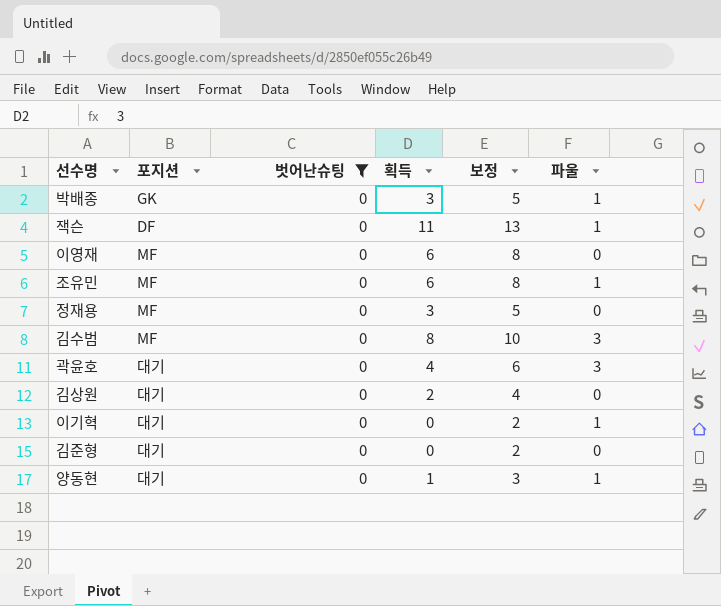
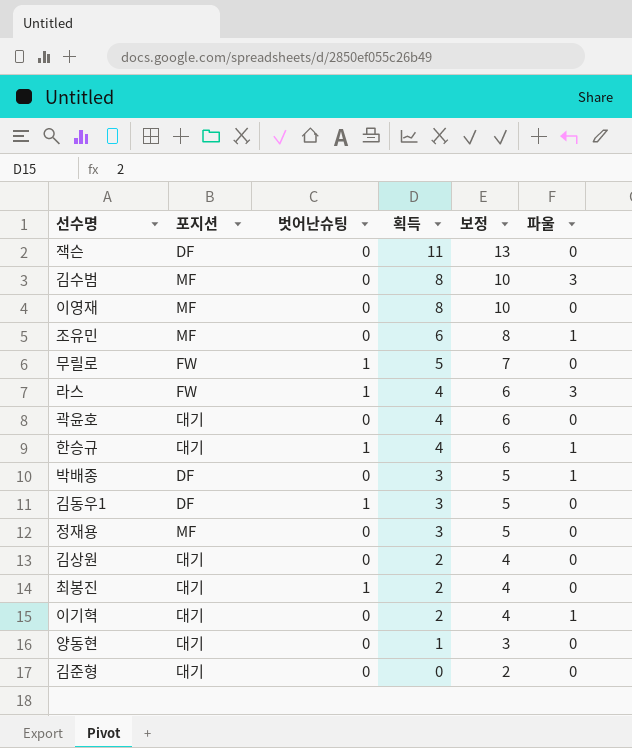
filter: 벗어난슈팅 = 0 -> none
row order: none -> 획득 descending
잭슨 | 파울: 1 -> 0
이영재 | 획득: 6 -> 8
이영재 | 보정: 8 -> 10
곽윤호 | 파울: 3 -> 0
박배종 | 포지션: GK -> DF
이기혁 | 획득: 0 -> 2
이기혁 | 보정: 2 -> 4
양동현 | 파울: 1 -> 0

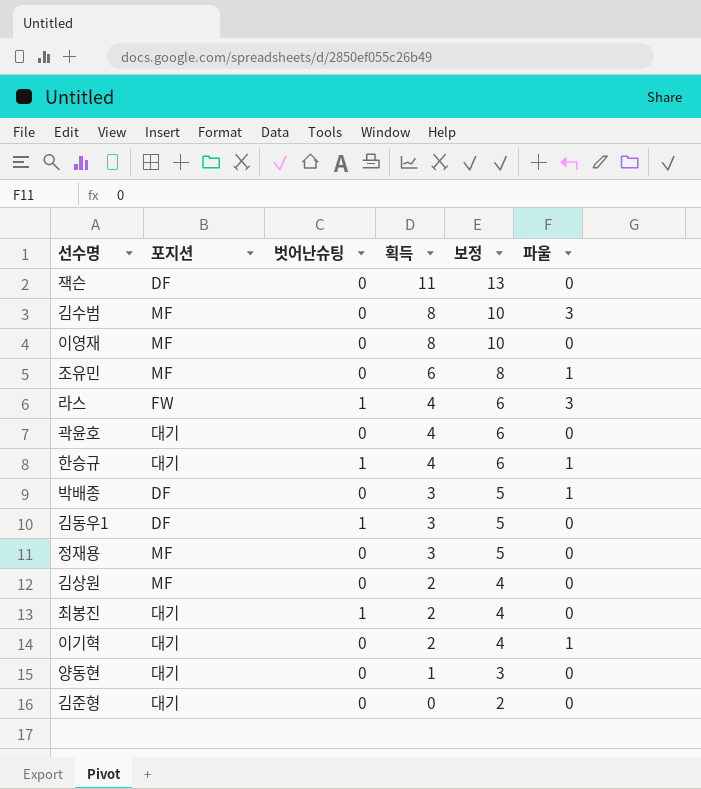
row 무릴로: FW | 1 | 5 | 7 | 0 -> none
김상원 | 포지션: 대기 -> MF

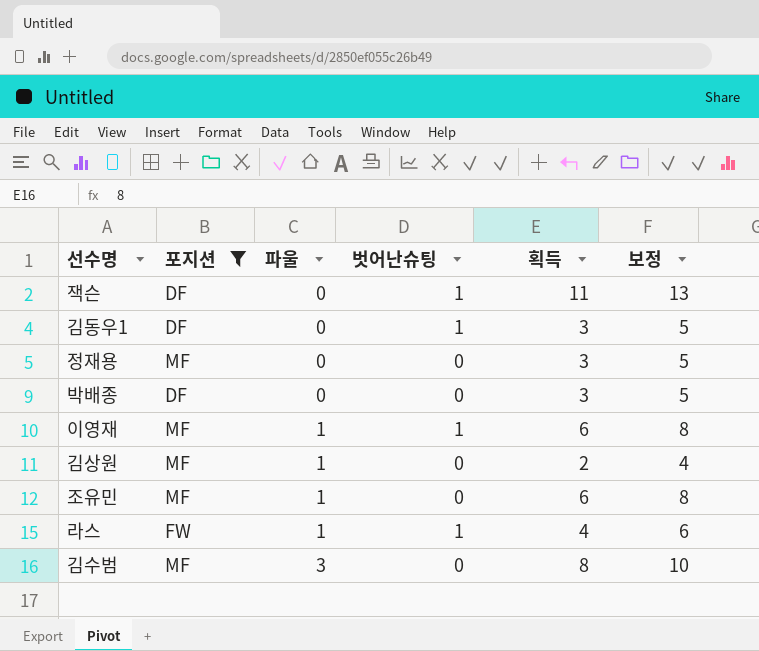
filter: none -> 포지션 != 대기
row order: 획득 descending -> 파울 ascending
column 파울 | position: 6 -> 3
잭슨 | 벗어난슈팅: 0 -> 1
박배종 | 파울: 1 -> 0
이영재 | 파울: 0 -> 1
이영재 | 벗어난슈팅: 0 -> 1
이영재 | 획득: 8 -> 6
이영재 | 보정: 10 -> 8
김상원 | 파울: 0 -> 1
라스 | 파울: 3 -> 1

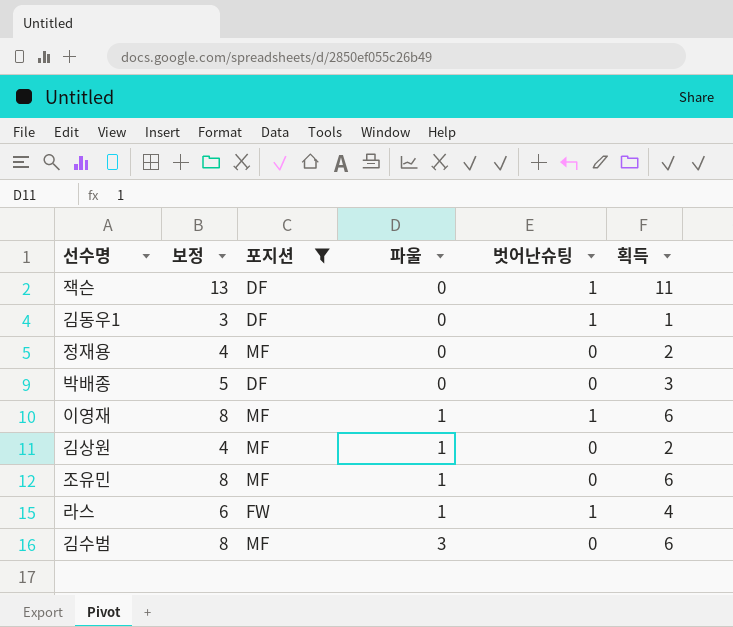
column 보정 | position: 6 -> 2
김동우1 | 보정: 5 -> 3
김동우1 | 획득: 3 -> 1
정재용 | 보정: 5 -> 4
정재용 | 획득: 3 -> 2
김수범 | 보정: 10 -> 8
김수범 | 획득: 8 -> 6

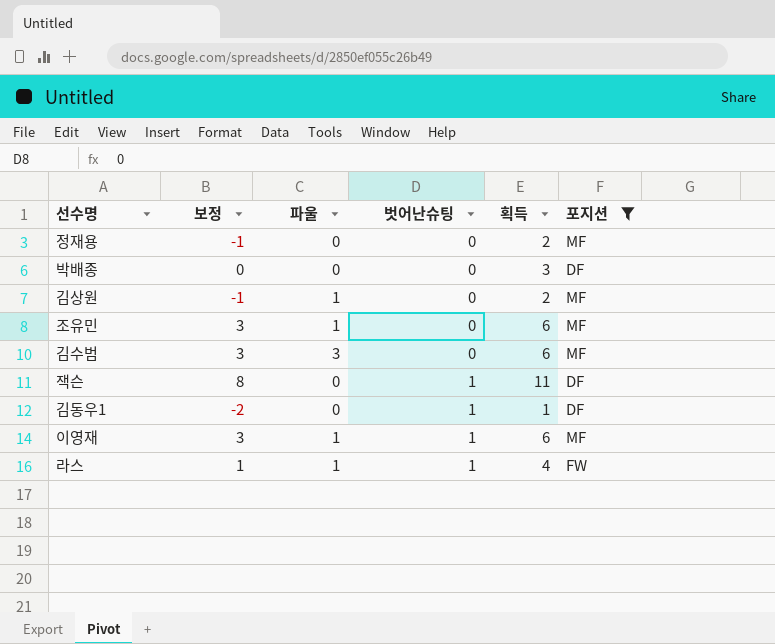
row order: 파울 ascending -> 벗어난슈팅 ascending
column 보정 | formula: [획득] + 2 -> [획득] - 3
column 포지션 | position: 3 -> 6

